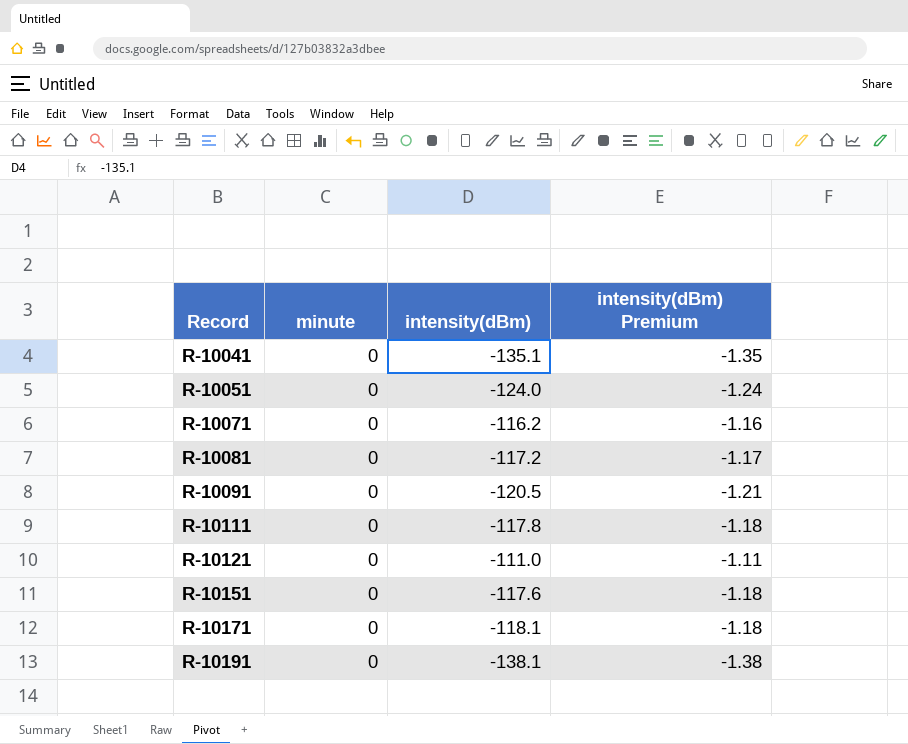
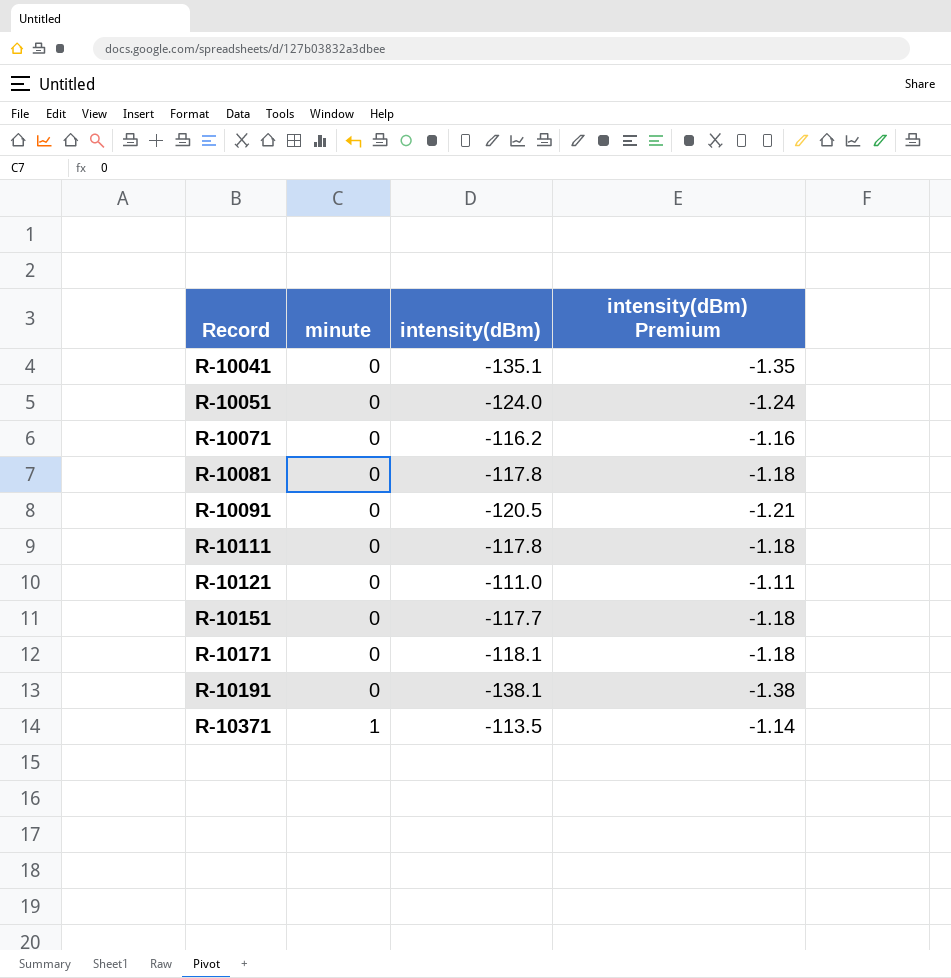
R-10081 | intensity(dBm): -117.2 -> -117.8
R-10081 | intensity(dBm) Premium: -1.17 -> -1.18
R-10151 | intensity(dBm): -117.6 -> -117.7
row R-10371: none -> 1 | -113.5 | -1.14

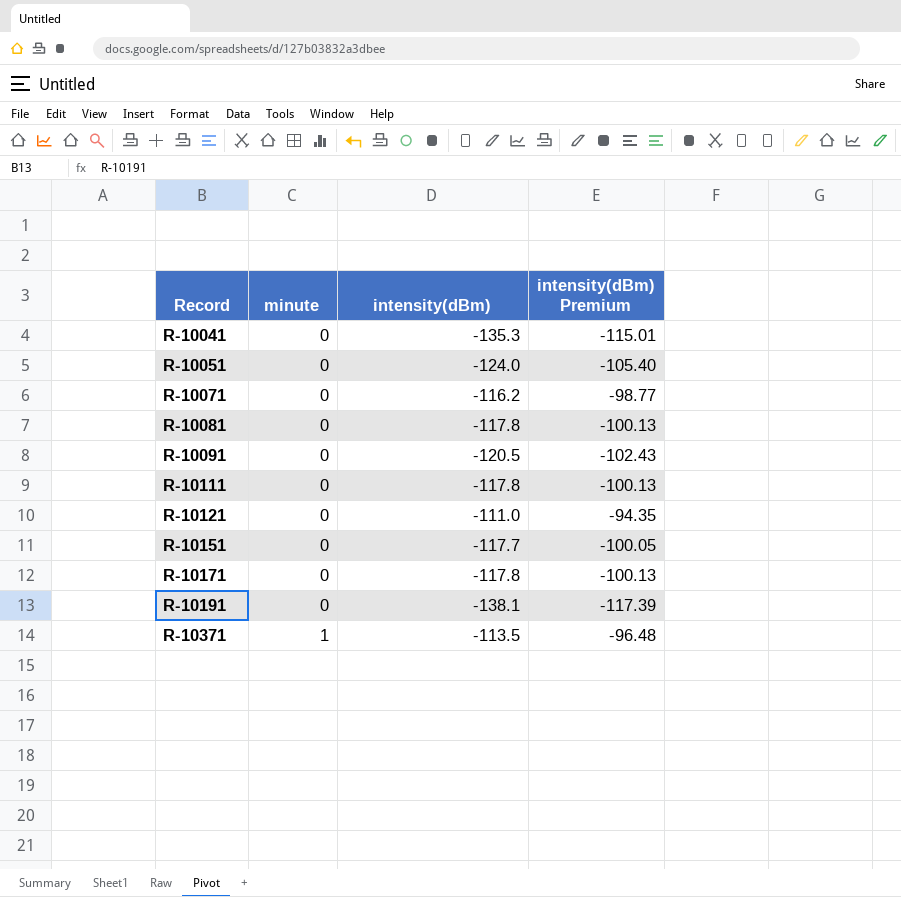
column intensity(dBm) Premium | formula: [intensity(dBm)] * 0.01 -> [intensity(dBm)] * 0.85
R-10041 | intensity(dBm): -135.1 -> -135.3
R-10171 | intensity(dBm): -118.1 -> -117.8

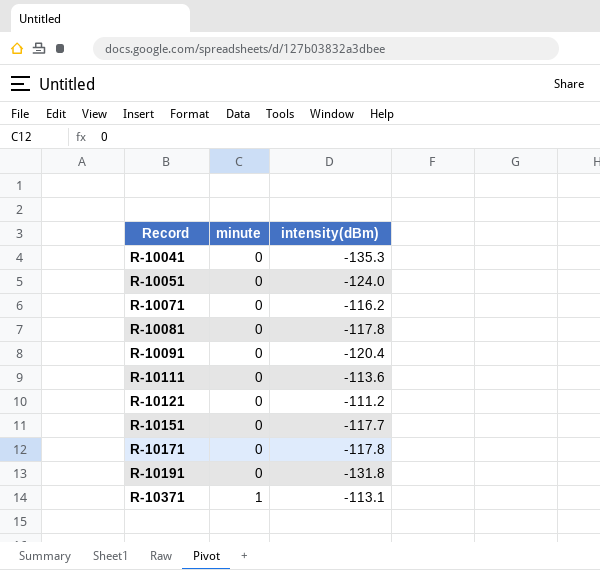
column intensity(dBm) Premium | formula: [intensity(dBm)] * 0.85 -> none
R-10091 | intensity(dBm): -120.5 -> -120.4
R-10111 | intensity(dBm): -117.8 -> -113.6
R-10121 | intensity(dBm): -111.0 -> -111.2
R-10191 | intensity(dBm): -138.1 -> -131.8
R-10371 | intensity(dBm): -113.5 -> -113.1

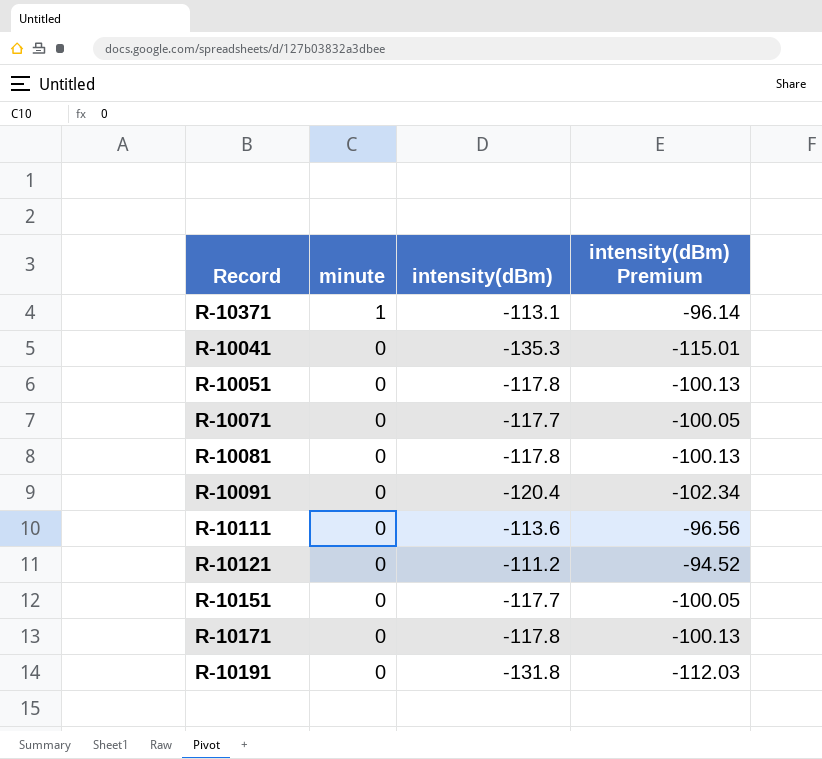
row order: Record ascending -> minute descending
column intensity(dBm) Premium | formula: none -> [intensity(dBm)] * 0.85
R-10051 | intensity(dBm): -124.0 -> -117.8
R-10071 | intensity(dBm): -116.2 -> -117.7

